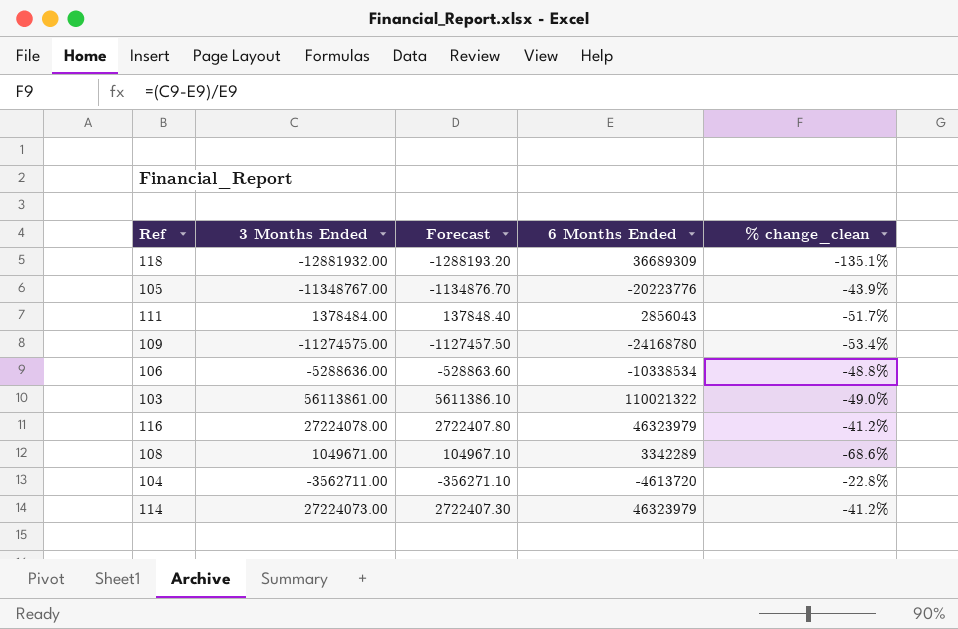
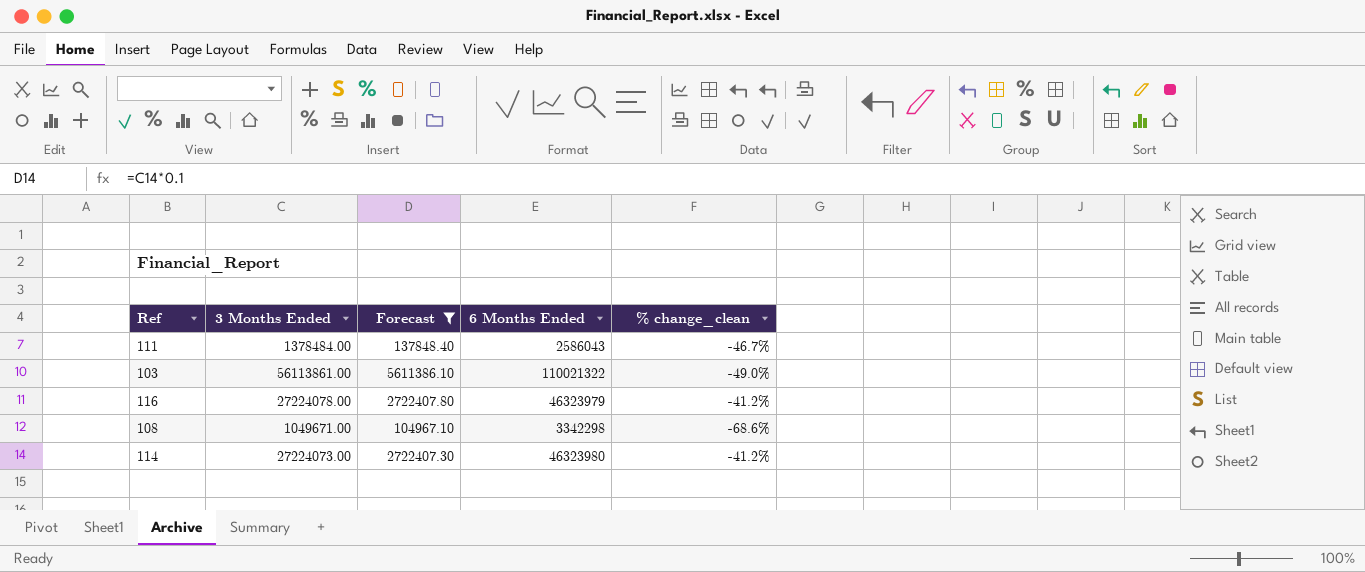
filter: none -> Forecast >= 104967.10
111 | 6 Months Ended: 2856043 -> 2586043
111 | % change_clean: -51.7% -> -46.7%
108 | 6 Months Ended: 3342289 -> 3342298
114 | 6 Months Ended: 46323979 -> 46323980

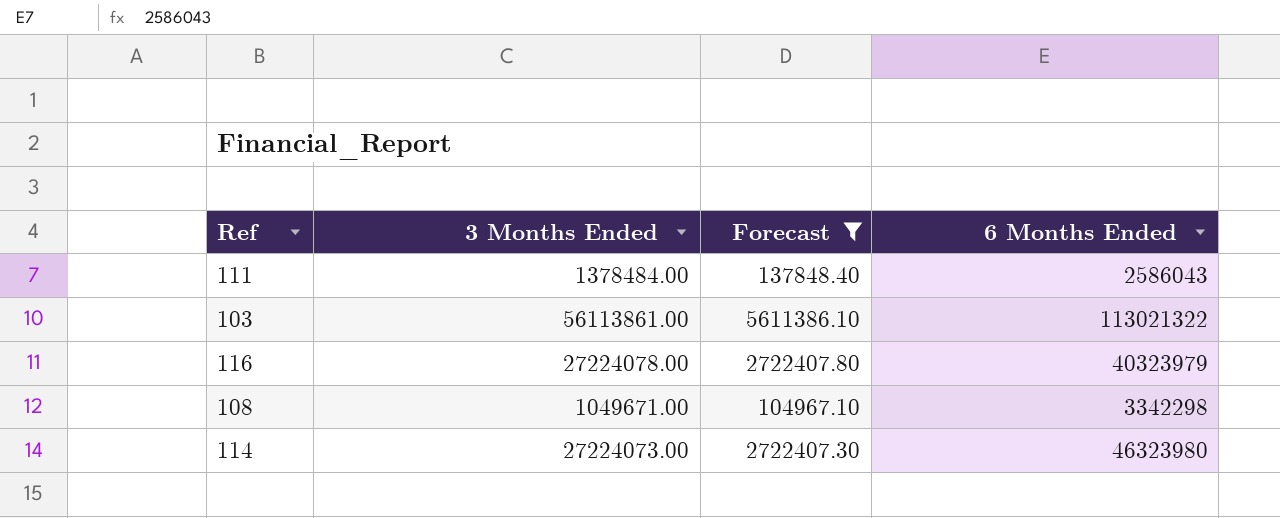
column % change_clean | formula: ([3 Months Ended] - [6 Months Ended]) / [6 Months Ended] -> none
103 | 6 Months Ended: 110021322 -> 113021322
116 | 6 Months Ended: 46323979 -> 40323979

